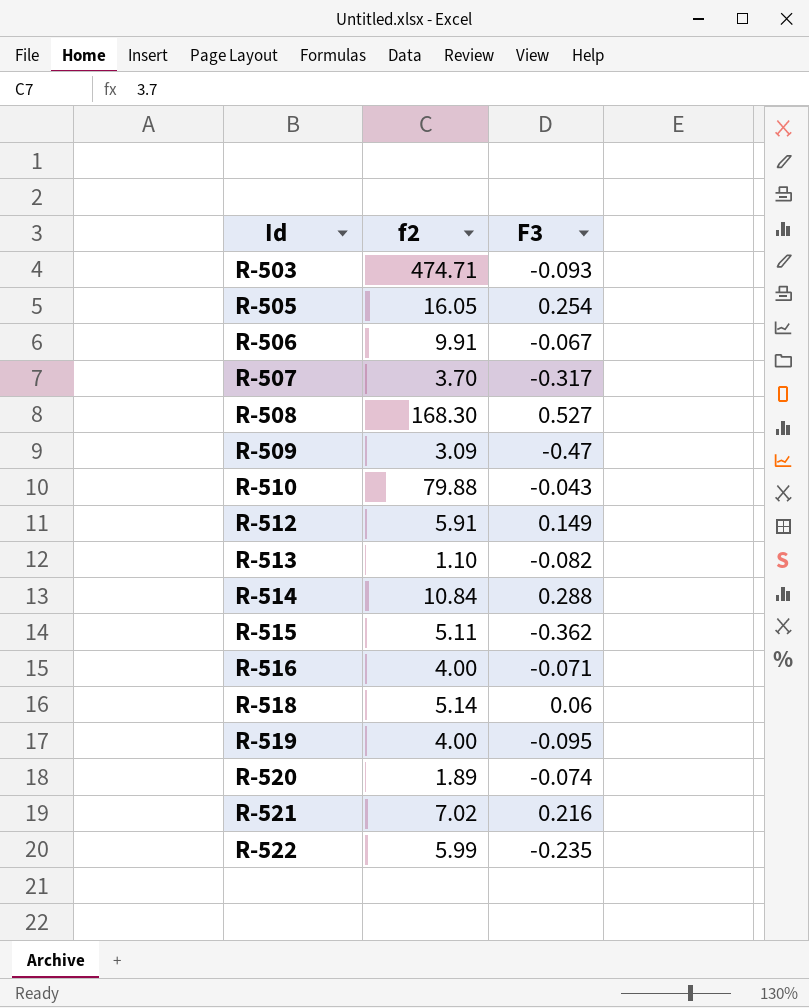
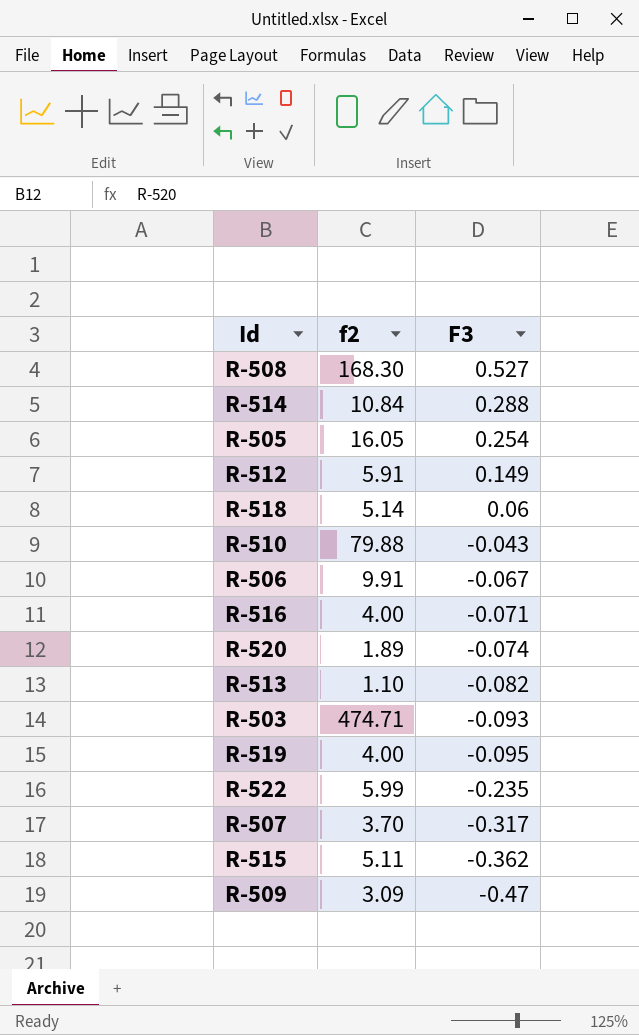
row order: Id ascending -> F3 descending
row R-521: 7.02 | 0.216 -> none

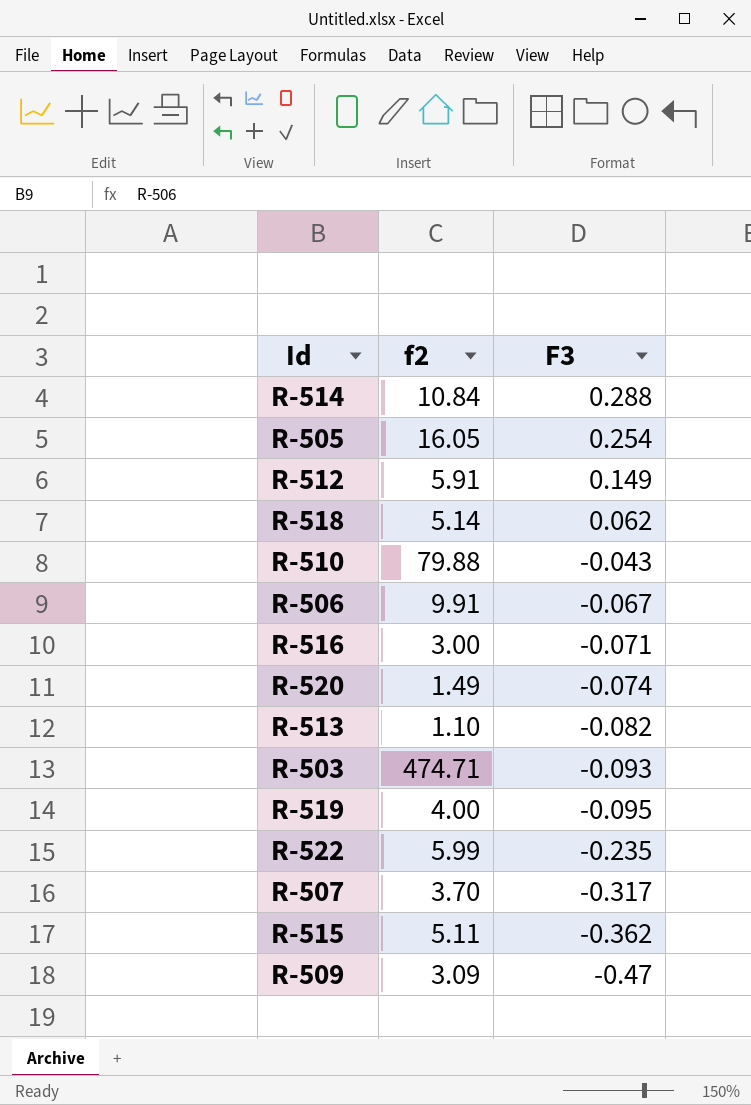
row R-508: 168.30 | 0.527 -> none
R-518 | F3: 0.06 -> 0.062
R-516 | f2: 4.00 -> 3.00
R-520 | f2: 1.89 -> 1.49

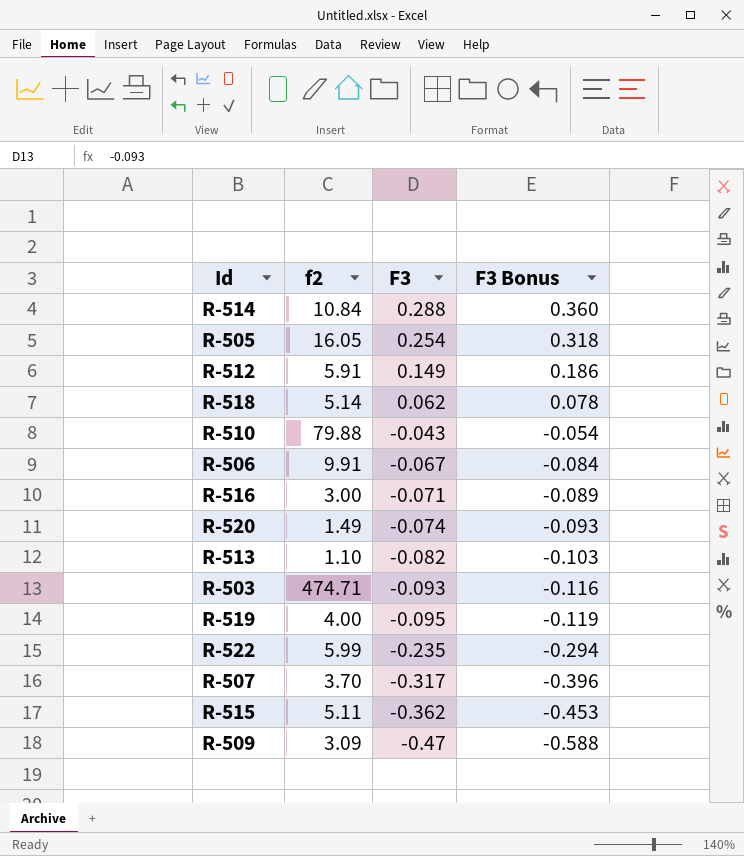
column F3 Bonus | formula: none -> [F3] * 1.25

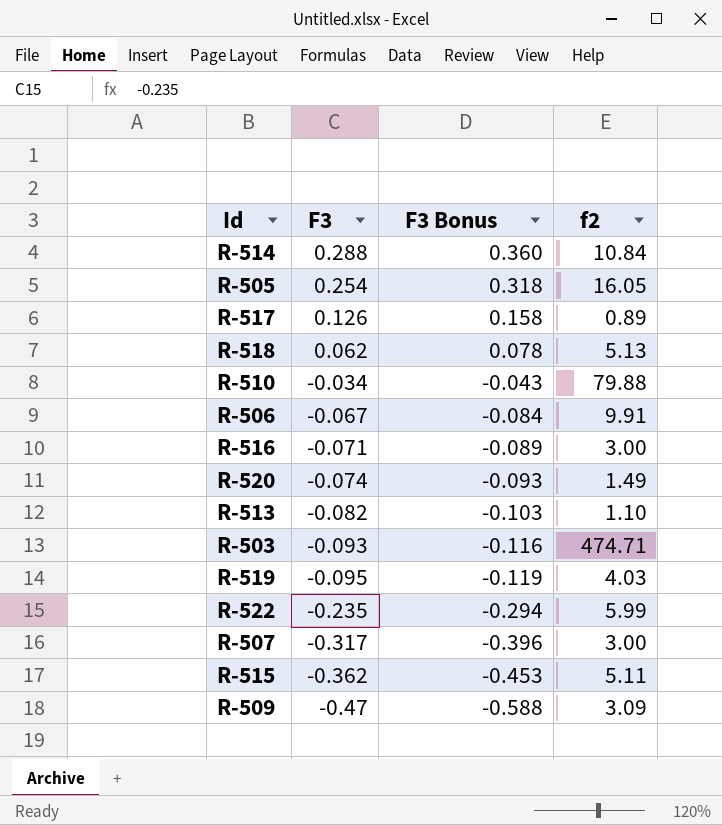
column f2 | position: 2 -> 4
row R-512: 5.91 | 0.149 | 0.186 -> none
row R-517: none -> 0.126 | 0.158 | 0.89
R-518 | f2: 5.14 -> 5.13
R-510 | F3: -0.043 -> -0.034
R-510 | F3 Bonus: -0.054 -> -0.043
R-519 | f2: 4.00 -> 4.03
R-507 | f2: 3.70 -> 3.00

